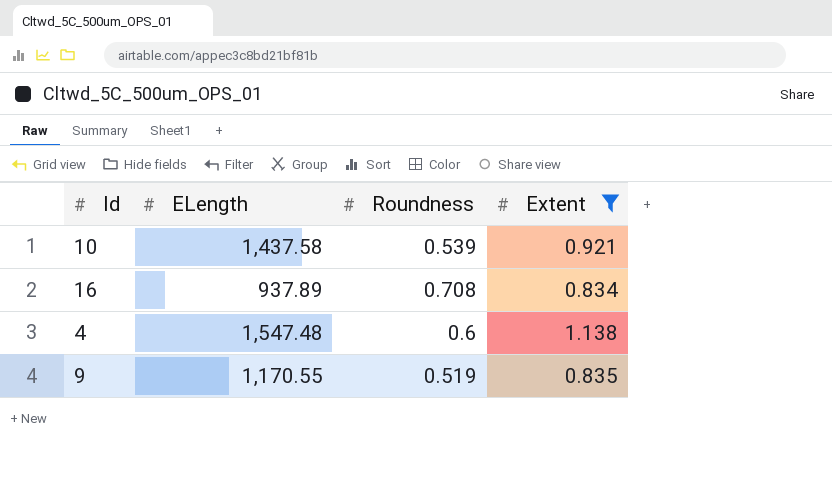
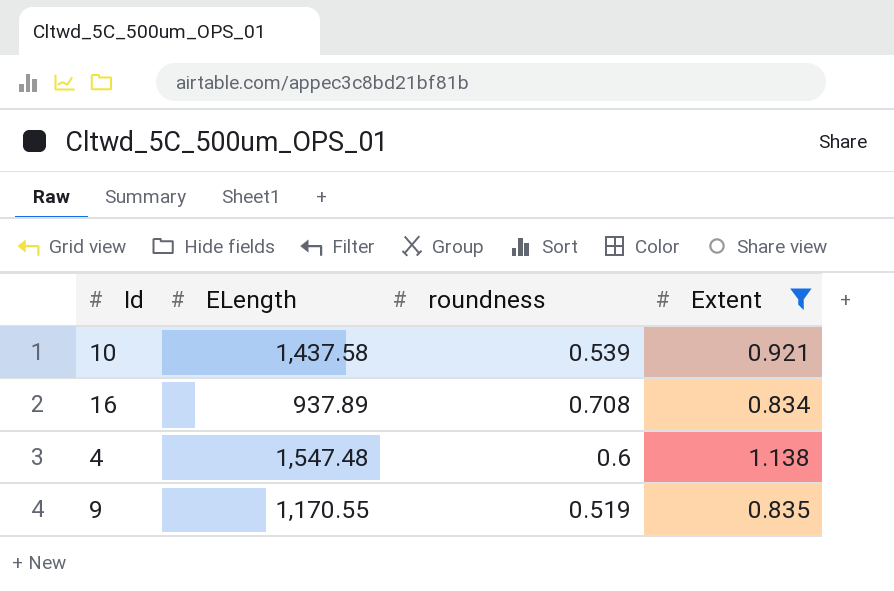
column name: Roundness -> roundness

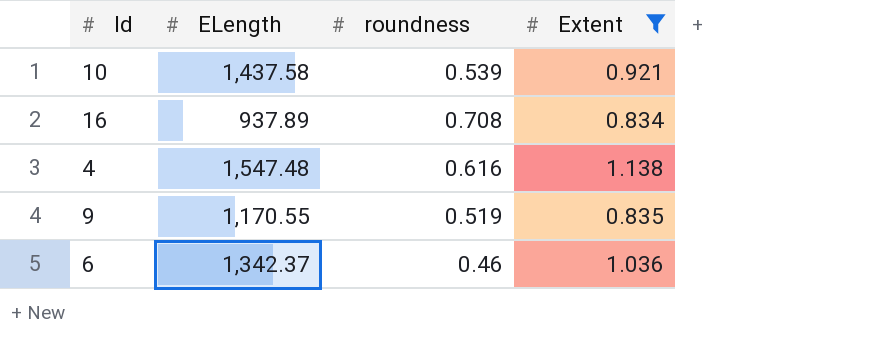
4 | roundness: 0.6 -> 0.616
row 6: none -> 1,342.37 | 0.46 | 1.036

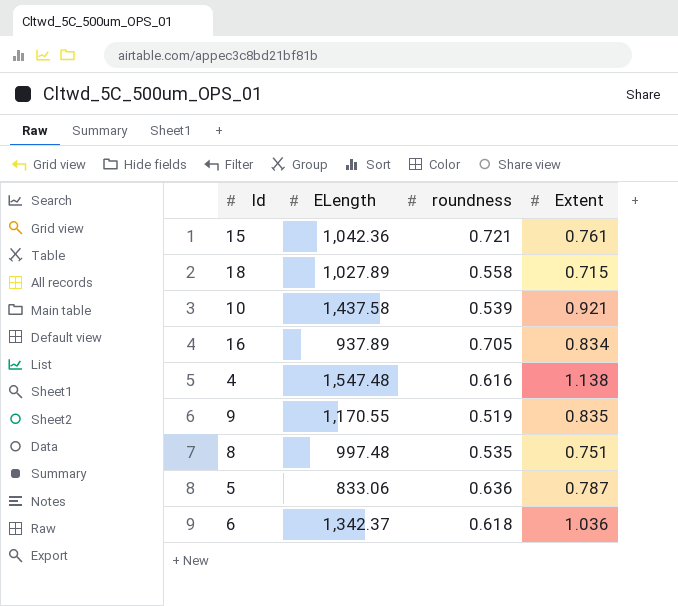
filter: Extent >= 0.834 -> none
16 | roundness: 0.708 -> 0.705
6 | roundness: 0.46 -> 0.618

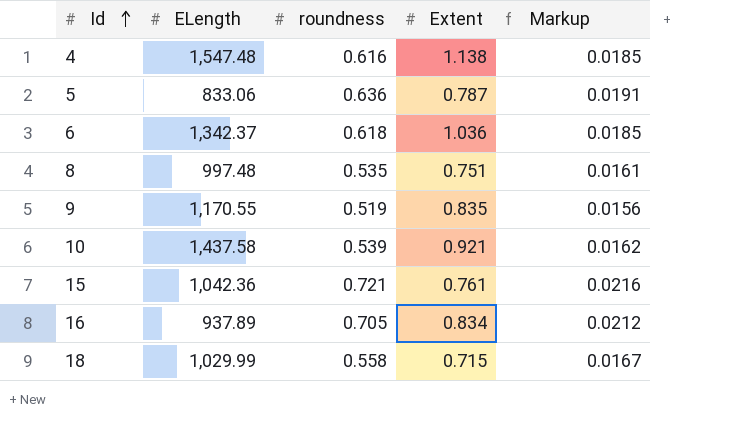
row order: none -> Id ascending
column Markup | formula: none -> [roundness] * 0.03
18 | ELength: 1,027.89 -> 1,029.99

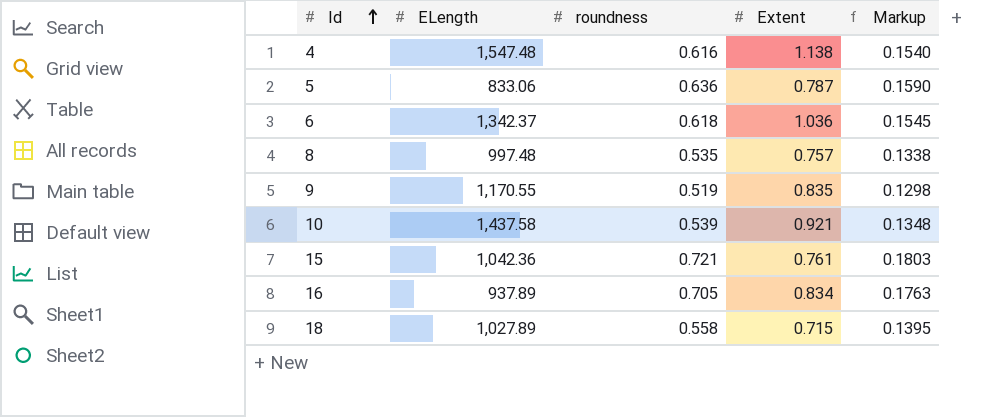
column Markup | formula: [roundness] * 0.03 -> [roundness] * 0.25
8 | Extent: 0.751 -> 0.757
18 | ELength: 1,029.99 -> 1,027.89

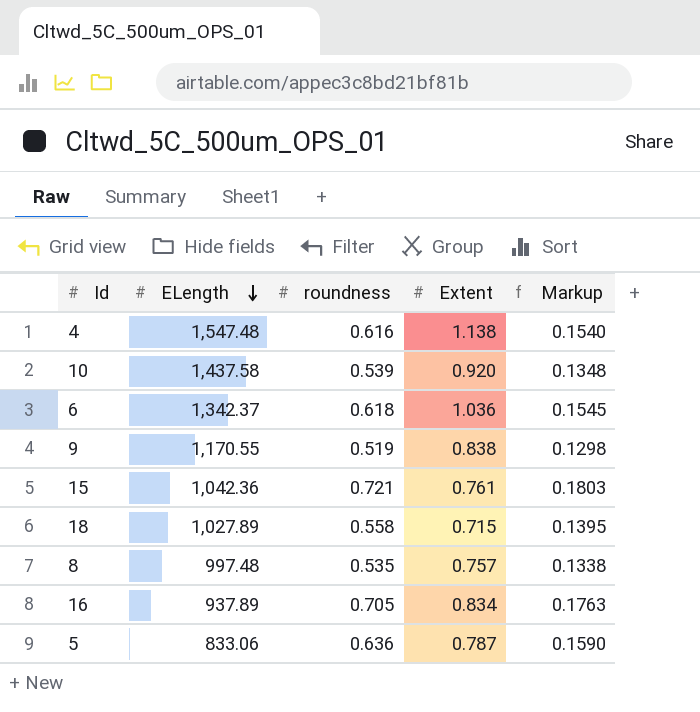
row order: Id ascending -> ELength descending
10 | Extent: 0.921 -> 0.920
9 | Extent: 0.835 -> 0.838

